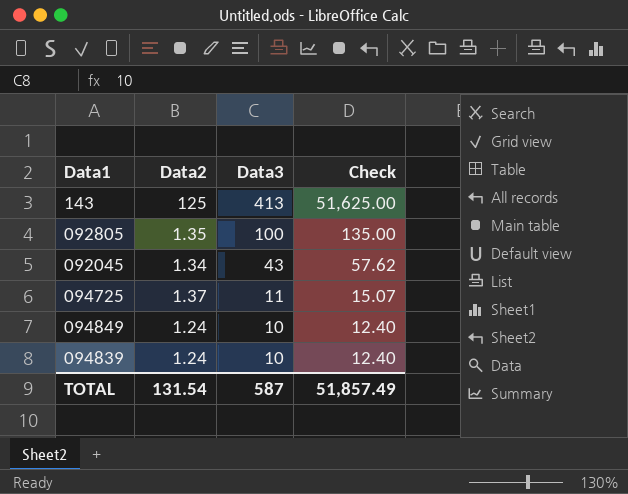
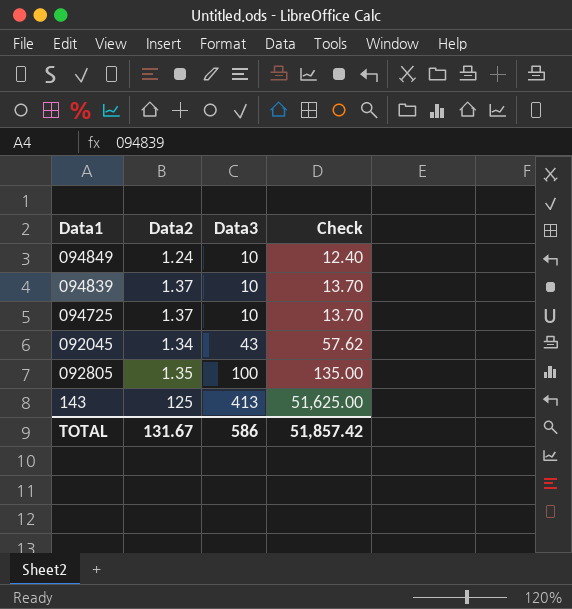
row order: Data3 descending -> Data3 ascending
094839 | Data2: 1.24 -> 1.37
094839 | Check: 12.40 -> 13.70
094725 | Data3: 11 -> 10
094725 | Check: 15.07 -> 13.70
TOTAL | Data2: 131.54 -> 131.67
TOTAL | Data3: 587 -> 586
TOTAL | Check: 51,857.49 -> 51,857.42

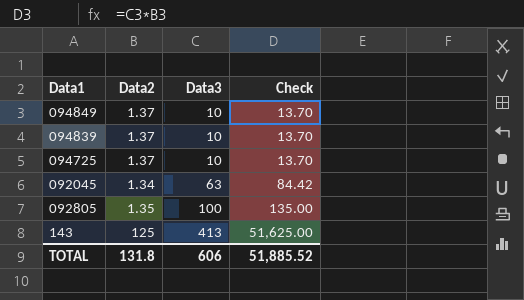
094849 | Data2: 1.24 -> 1.37
094849 | Check: 12.40 -> 13.70
092045 | Data3: 43 -> 63
092045 | Check: 57.62 -> 84.42
TOTAL | Data2: 131.67 -> 131.8
TOTAL | Data3: 586 -> 606
TOTAL | Check: 51,857.42 -> 51,885.52

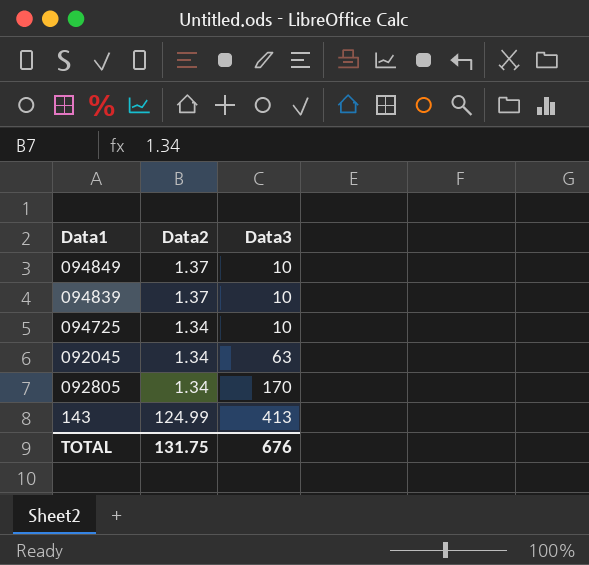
column Check | formula: [Data2] * [Data3] -> none
094725 | Data2: 1.37 -> 1.34
092805 | Data2: 1.35 -> 1.34
092805 | Data3: 100 -> 170
143 | Data2: 125 -> 124.99
TOTAL | Data2: 131.8 -> 131.75
TOTAL | Data3: 606 -> 676

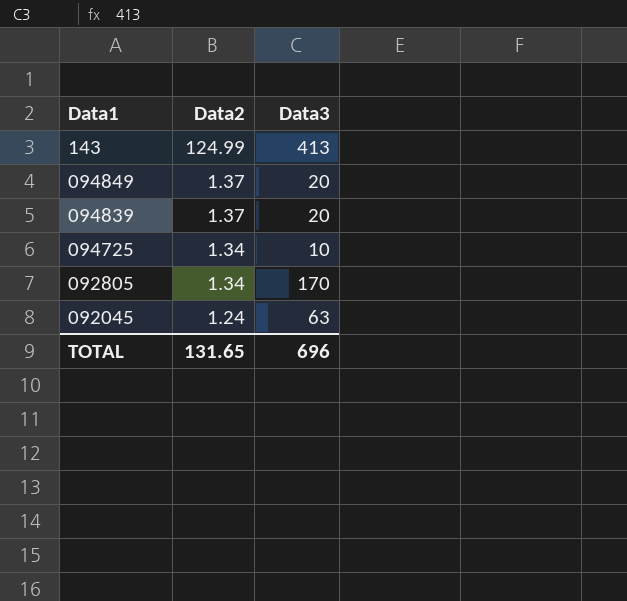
row order: Data3 ascending -> Data2 descending
094849 | Data3: 10 -> 20
094839 | Data3: 10 -> 20
092045 | Data2: 1.34 -> 1.24
TOTAL | Data2: 131.75 -> 131.65
TOTAL | Data3: 676 -> 696

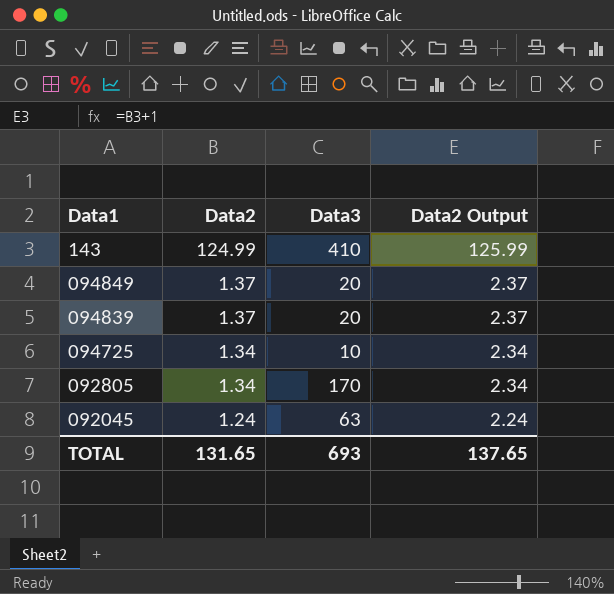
column Data2 Output | formula: none -> [Data2] + 1
143 | Data3: 413 -> 410
TOTAL | Data3: 696 -> 693

